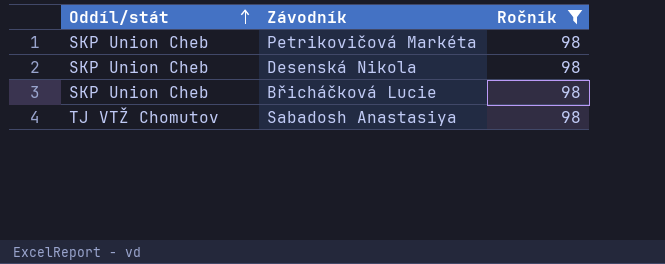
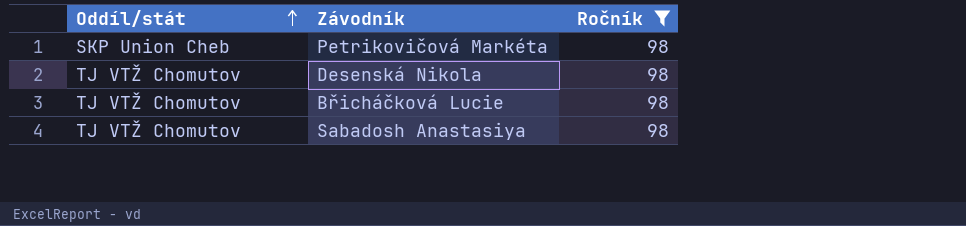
Desenská Nikola | Oddíl/stát: SKP Union Cheb -> TJ VTŽ Chomutov
Břicháčková Lucie | Oddíl/stát: SKP Union Cheb -> TJ VTŽ Chomutov

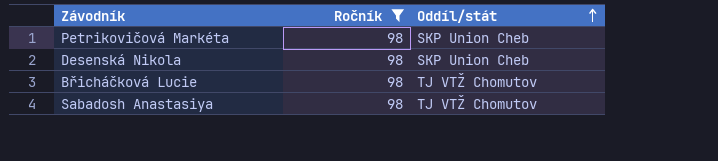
column Oddíl/stát | position: 1 -> 3
Desenská Nikola | Oddíl/stát: TJ VTŽ Chomutov -> SKP Union Cheb

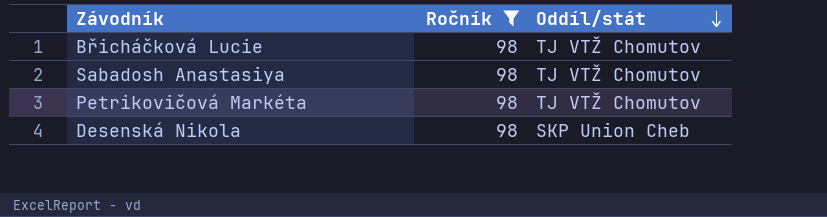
row order: Oddíl/stát ascending -> Oddíl/stát descending
Petrikovičová Markéta | Oddíl/stát: SKP Union Cheb -> TJ VTŽ Chomutov

